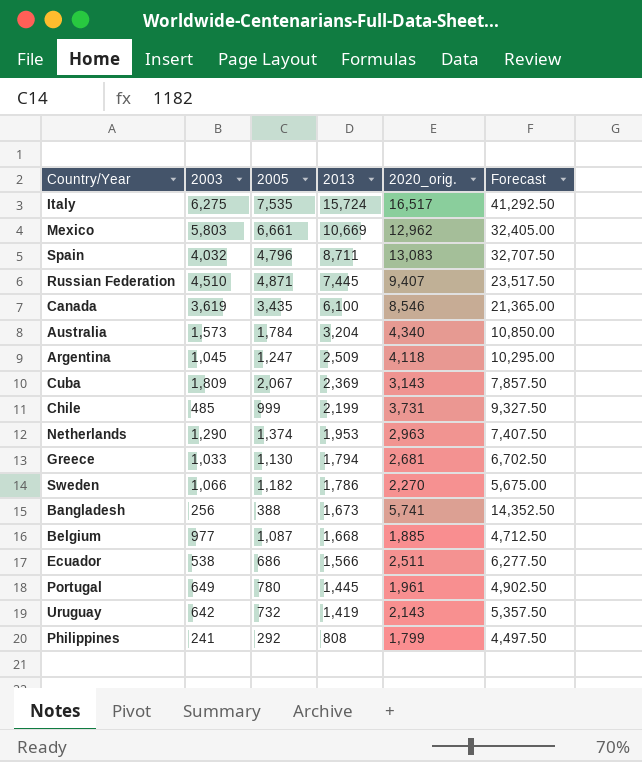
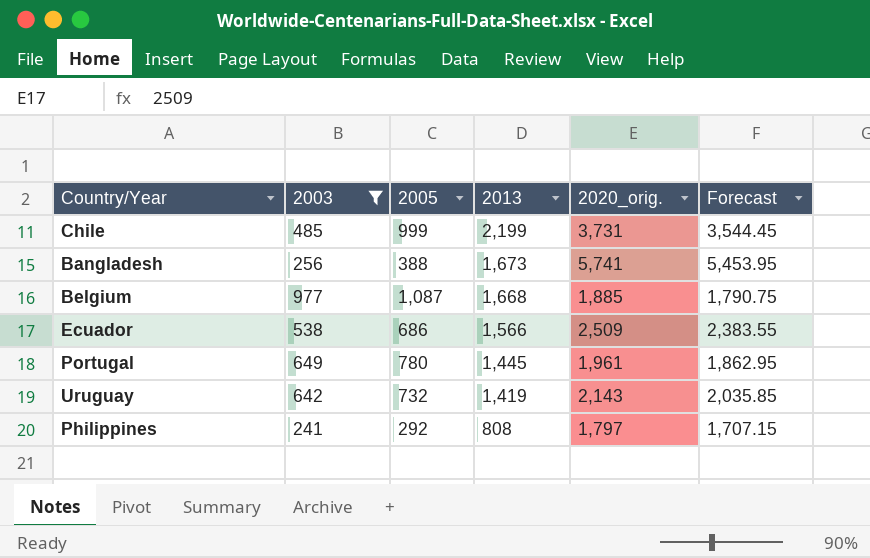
filter: none -> 2003 <= 977
column Forecast | formula: [2020_orig.] * 2.5 -> [2020_orig.] * 0.95
Ecuador | 2020_orig.: 2,511 -> 2,509
Philippines | 2020_orig.: 1,799 -> 1,797

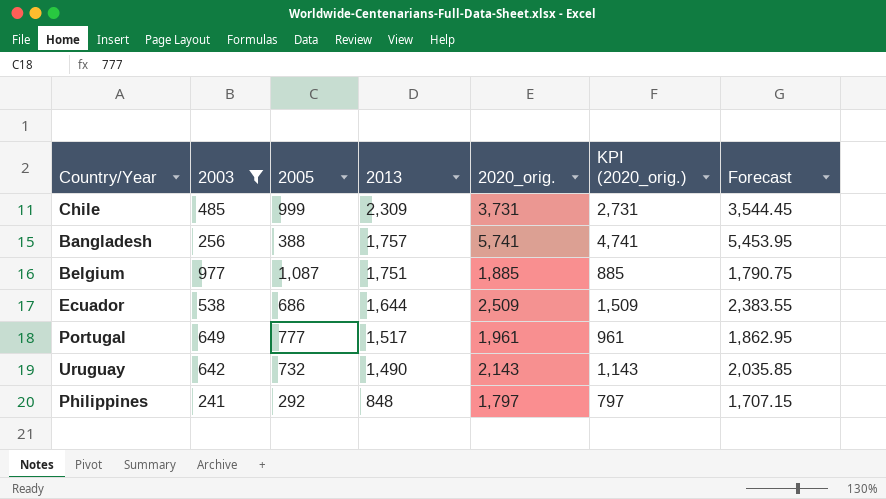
column KPI (2020_orig.) | formula: none -> [2020_orig.] - 1000
Chile | 2013: 2,199 -> 2,309
Bangladesh | 2013: 1,673 -> 1,757
Belgium | 2013: 1,668 -> 1,751
Ecuador | 2013: 1,566 -> 1,644
Portugal | 2005: 780 -> 777
Portugal | 2013: 1,445 -> 1,517
Uruguay | 2013: 1,419 -> 1,490
Philippines | 2013: 808 -> 848

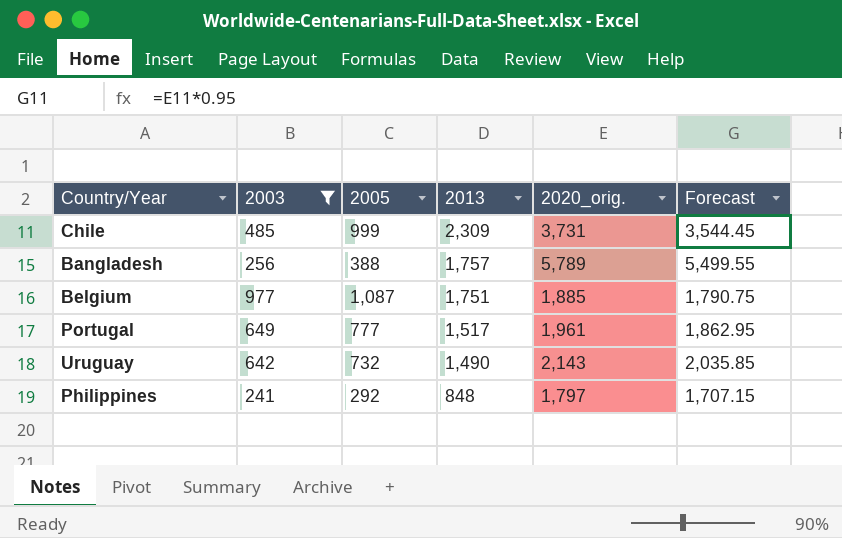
column KPI (2020_orig.) | formula: [2020_orig.] - 1000 -> none
row Ecuador: 538 | 686 | 1,644 | 2,509 | 1,509 | 2,383.55 -> none
Bangladesh | 2020_orig.: 5,741 -> 5,789
Bangladesh | Forecast: 5,453.95 -> 5,499.55

